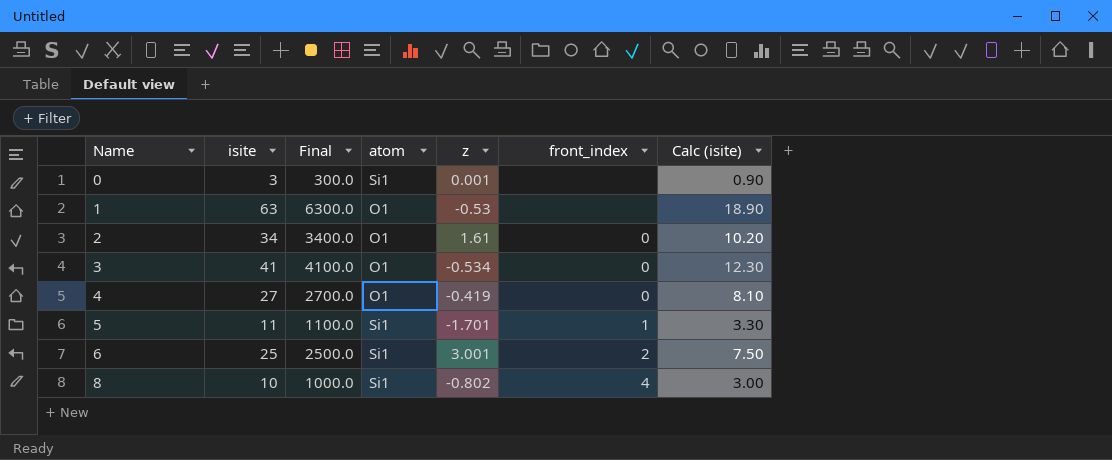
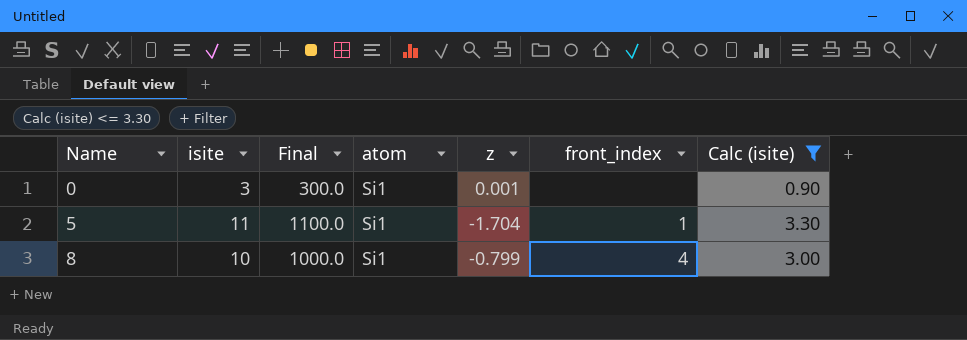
filter: none -> Calc (isite) <= 3.30
5 | z: -1.701 -> -1.704
8 | z: -0.802 -> -0.799

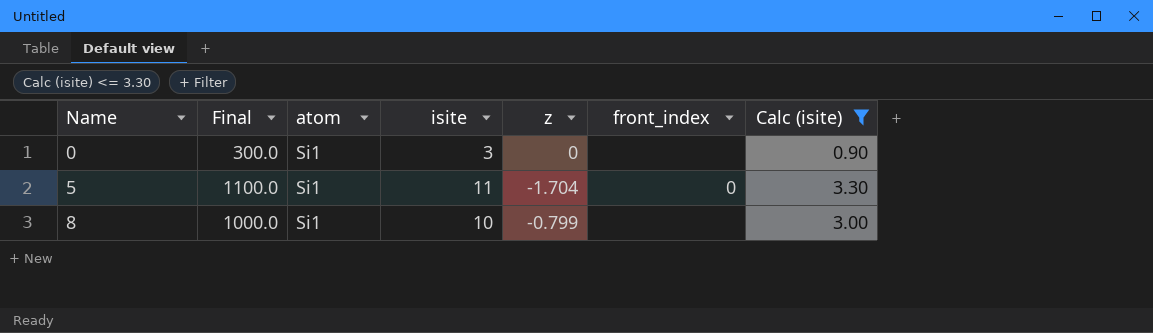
column isite | position: 2 -> 4
0 | z: 0.001 -> 0
5 | front_index: 1 -> 0
8 | front_index: 4 -> none

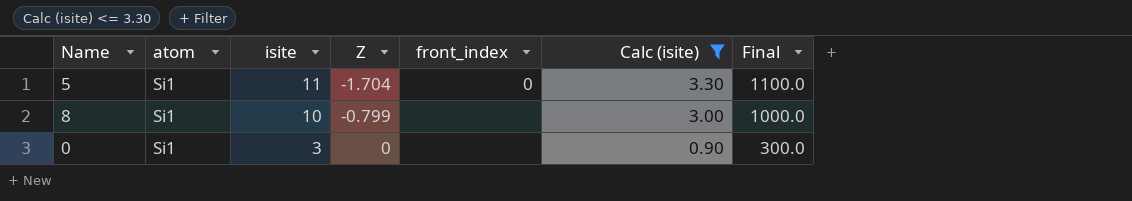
row order: Name ascending -> isite descending
column name: z -> Z
column Final | position: 2 -> 7

